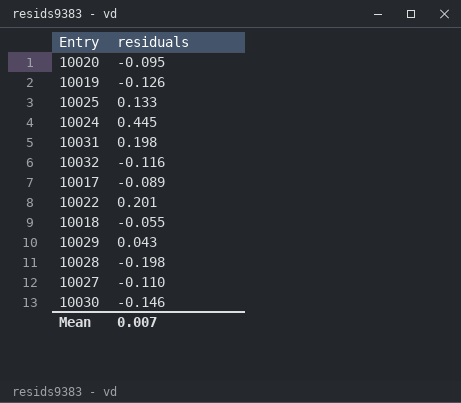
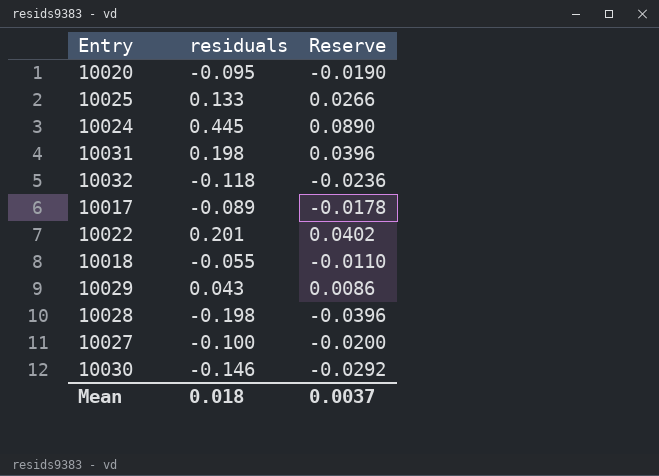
column Reserve | formula: none -> [residuals] * 0.2
row 10019: -0.126 -> none
10032 | residuals: -0.116 -> -0.118
10027 | residuals: -0.110 -> -0.100
Mean | residuals: 0.007 -> 0.018

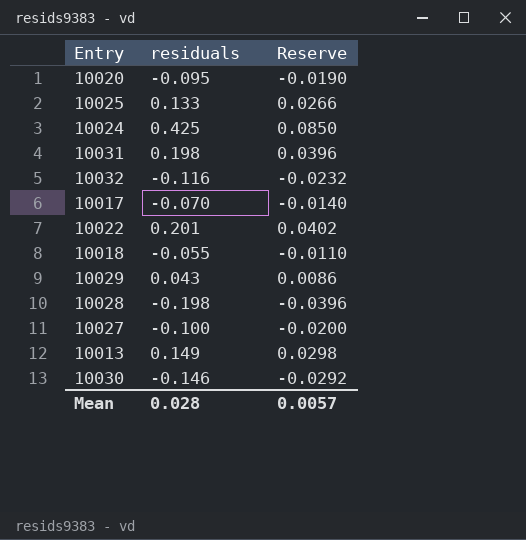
10024 | residuals: 0.445 -> 0.425
10024 | Reserve: 0.0890 -> 0.0850
10032 | residuals: -0.118 -> -0.116
10032 | Reserve: -0.0236 -> -0.0232
10017 | residuals: -0.089 -> -0.070
10017 | Reserve: -0.0178 -> -0.0140
row 10013: none -> 0.149 | 0.0298
Mean | residuals: 0.018 -> 0.028
Mean | Reserve: 0.0037 -> 0.0057

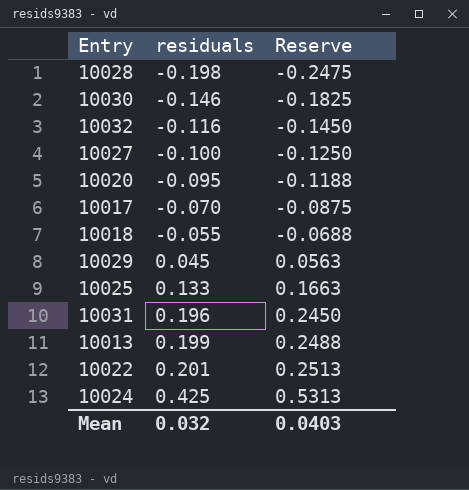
row order: none -> residuals ascending
column Reserve | formula: [residuals] * 0.2 -> [residuals] * 1.25
10029 | residuals: 0.043 -> 0.045
10031 | residuals: 0.198 -> 0.196
10013 | residuals: 0.149 -> 0.199
Mean | residuals: 0.028 -> 0.032
Mean | Reserve: 0.0057 -> 0.0403

